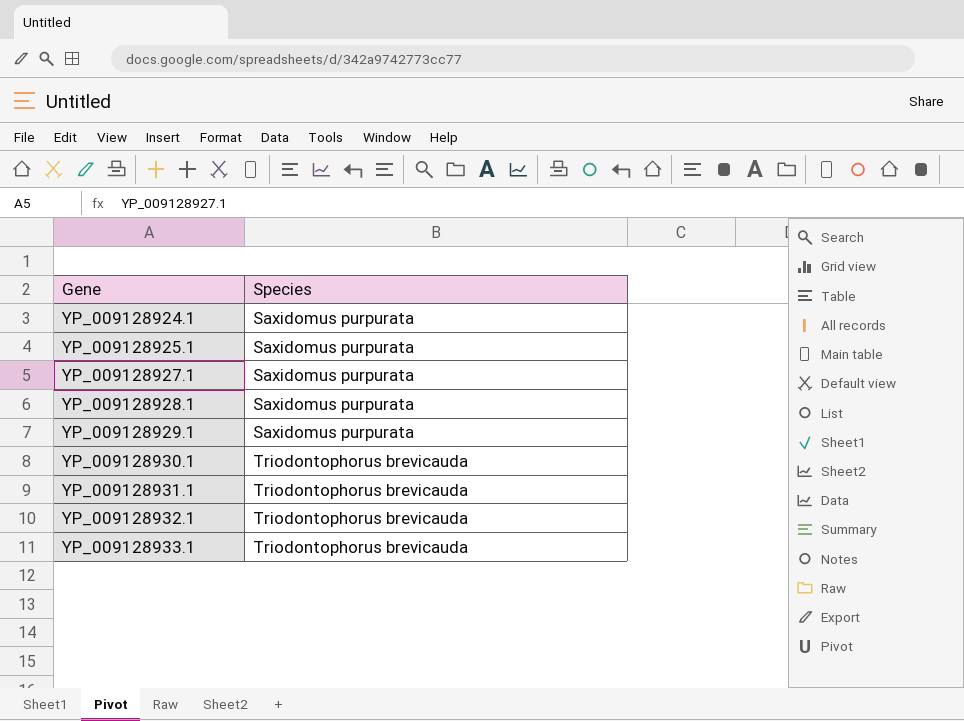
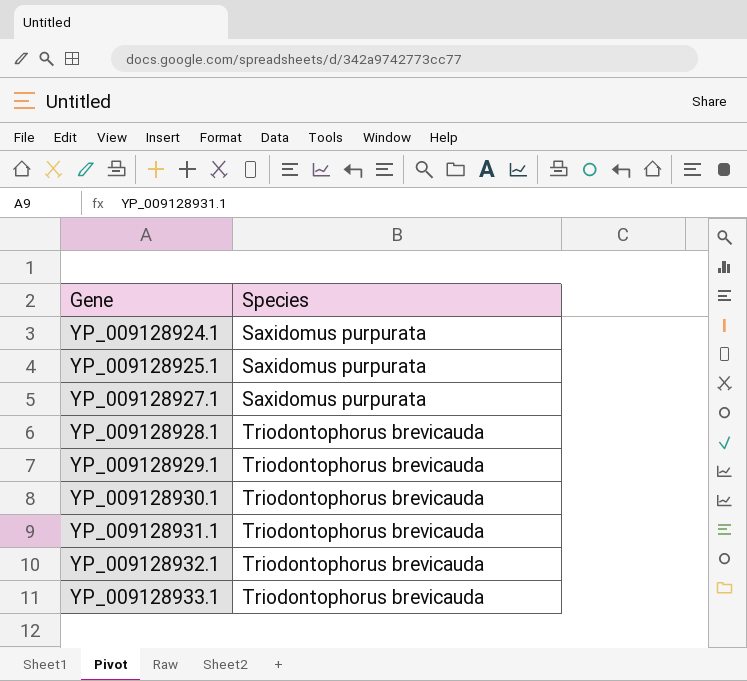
YP_009128928.1 | Species: Saxidomus purpurata -> Triodontophorus brevicauda
YP_009128929.1 | Species: Saxidomus purpurata -> Triodontophorus brevicauda

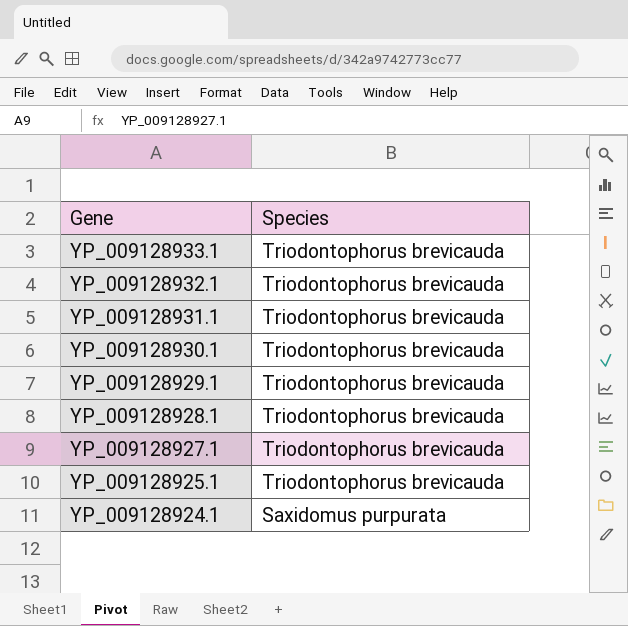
row order: Gene ascending -> Gene descending
YP_009128927.1 | Species: Saxidomus purpurata -> Triodontophorus brevicauda
YP_009128925.1 | Species: Saxidomus purpurata -> Triodontophorus brevicauda

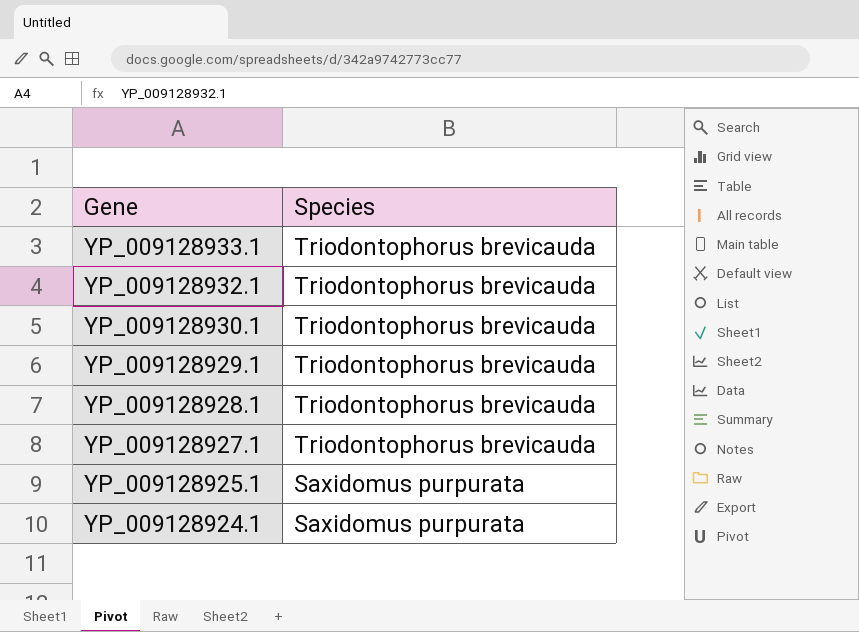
row YP_009128931.1: Triodontophorus brevicauda -> none
YP_009128925.1 | Species: Triodontophorus brevicauda -> Saxidomus purpurata

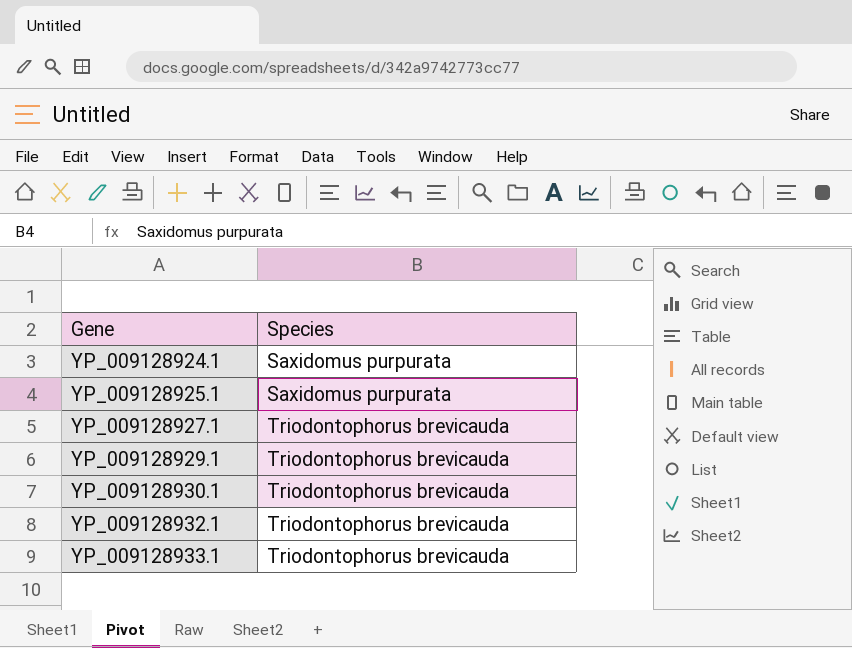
row order: Gene descending -> Gene ascending
row YP_009128928.1: Triodontophorus brevicauda -> none

